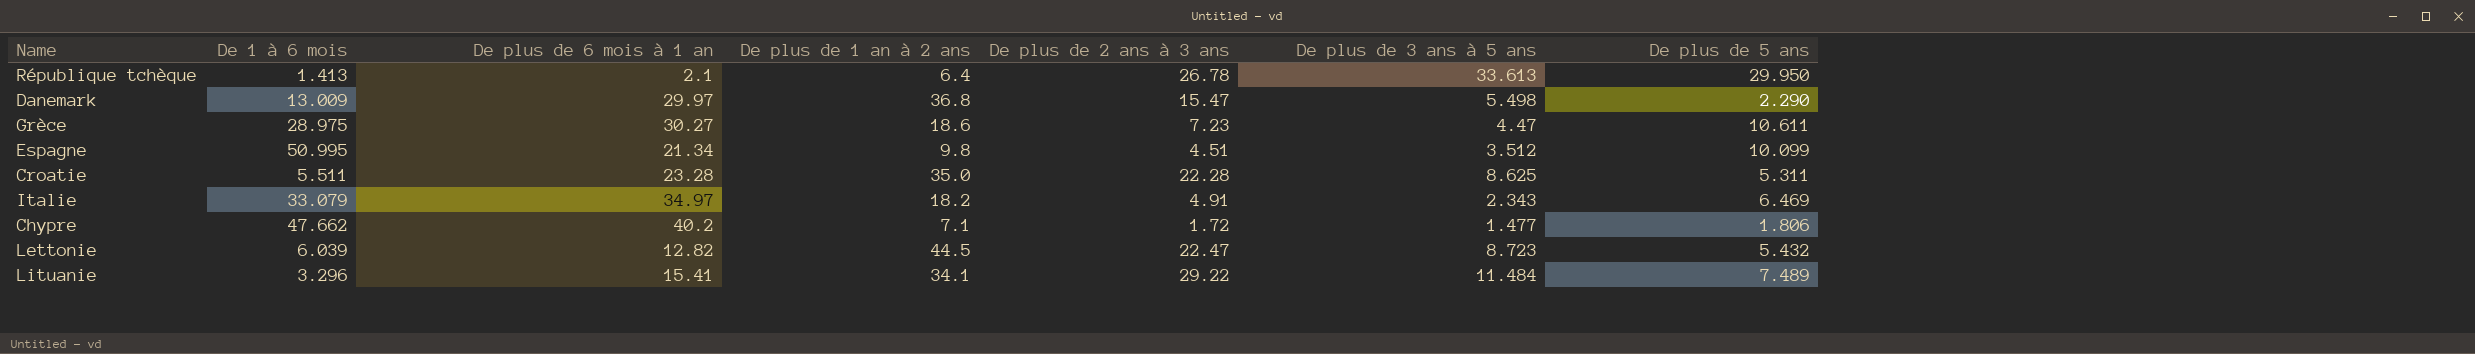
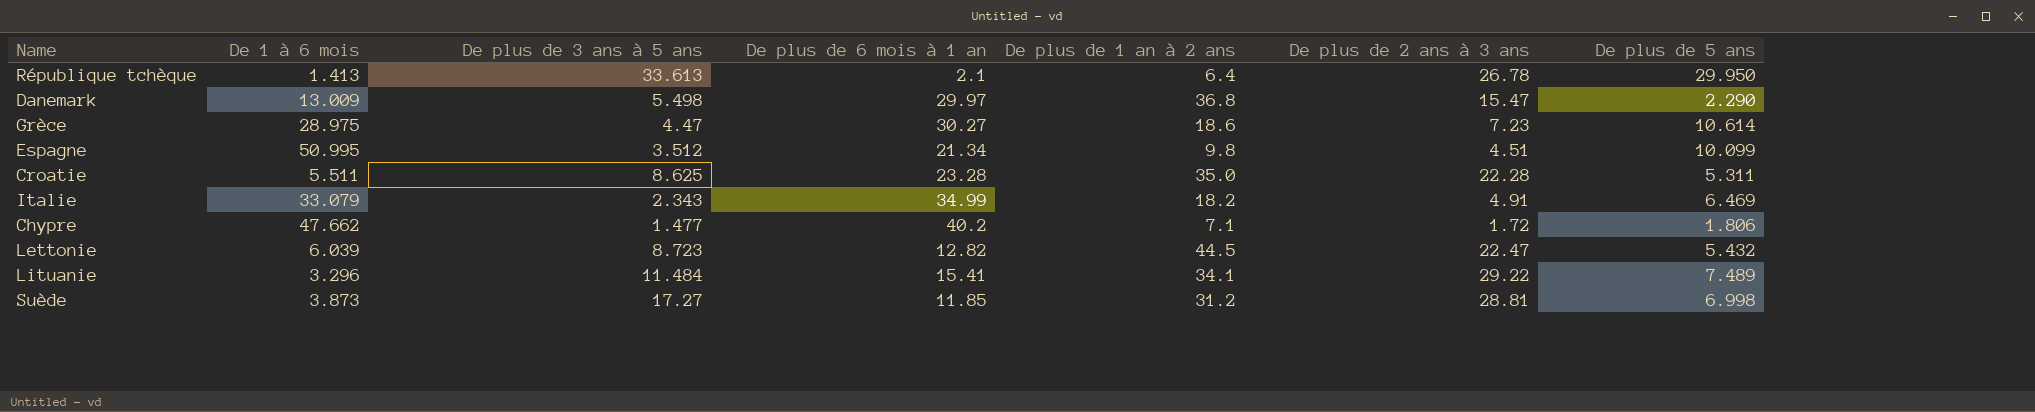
column De plus de 3 ans à 5 ans | position: 6 -> 3
Grèce | De plus de 5 ans: 10.611 -> 10.614
Italie | De plus de 6 mois à 1 an: 34.97 -> 34.99
row Suède: none -> 3.873 | 17.27 | 11.85 | 31.2 | 28.81 | 6.998

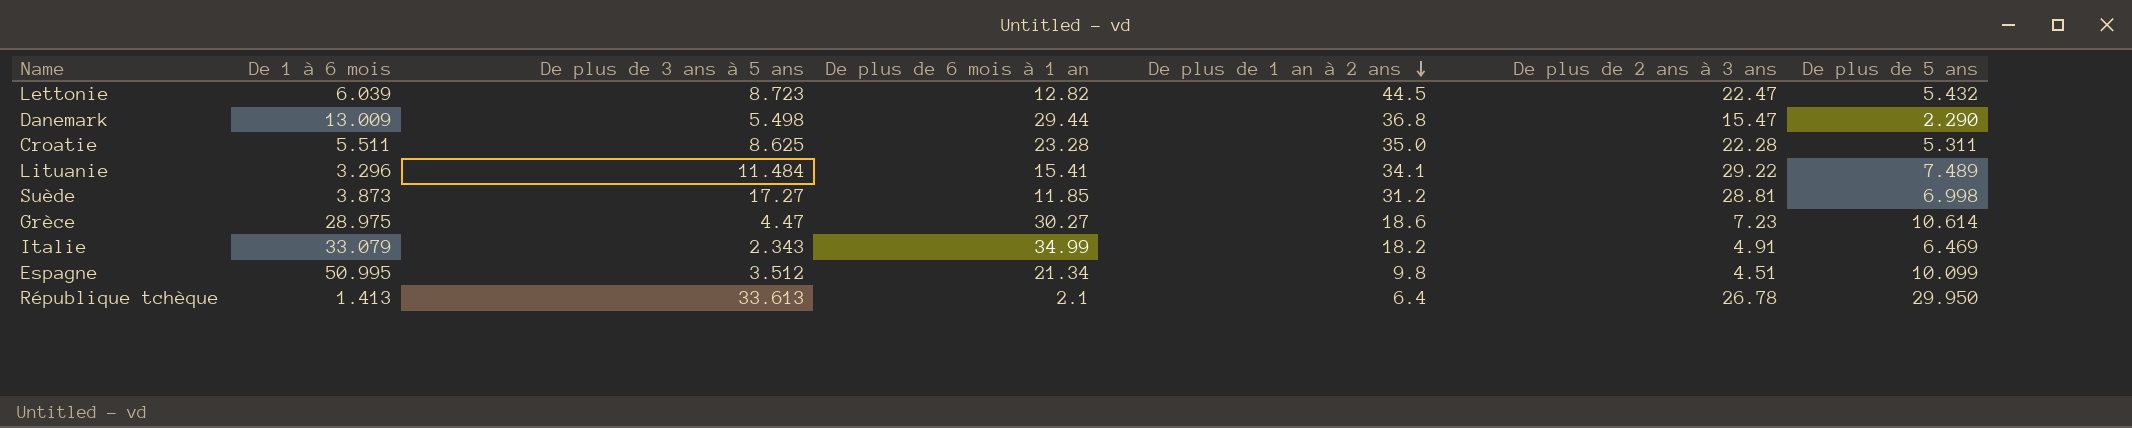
row order: none -> De plus de 1 an à 2 ans descending
row Chypre: 47.662 | 1.477 | 40.2 | 7.1 | 1.72 | 1.806 -> none
Danemark | De plus de 6 mois à 1 an: 29.97 -> 29.44

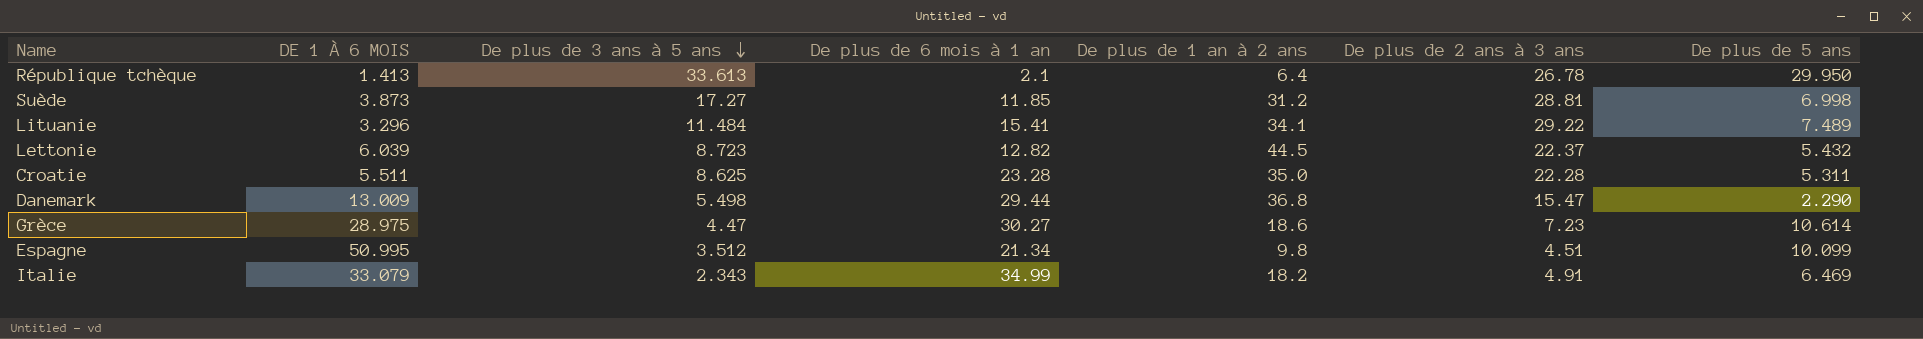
row order: De plus de 1 an à 2 ans descending -> De plus de 3 ans à 5 ans descending
column name: De 1 à 6 mois -> DE 1 À 6 MOIS
Lettonie | De plus de 2 ans à 3 ans: 22.47 -> 22.37

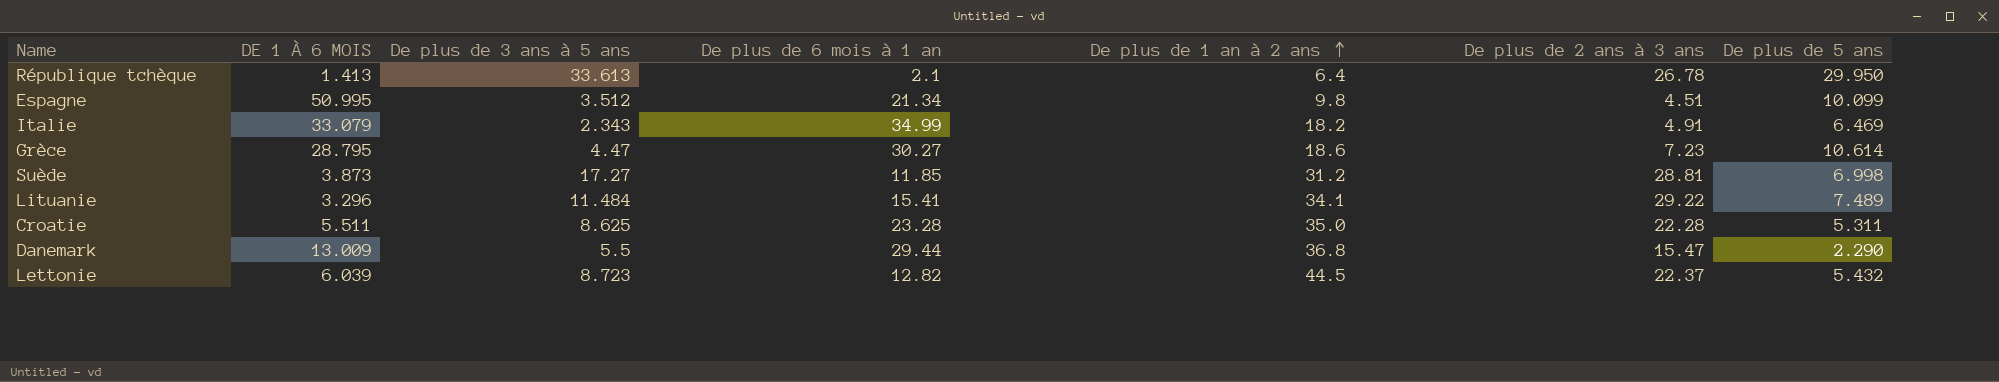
row order: De plus de 3 ans à 5 ans descending -> De plus de 1 an à 2 ans ascending
Grèce | DE 1 À 6 MOIS: 28.975 -> 28.795
Danemark | De plus de 3 ans à 5 ans: 5.498 -> 5.5

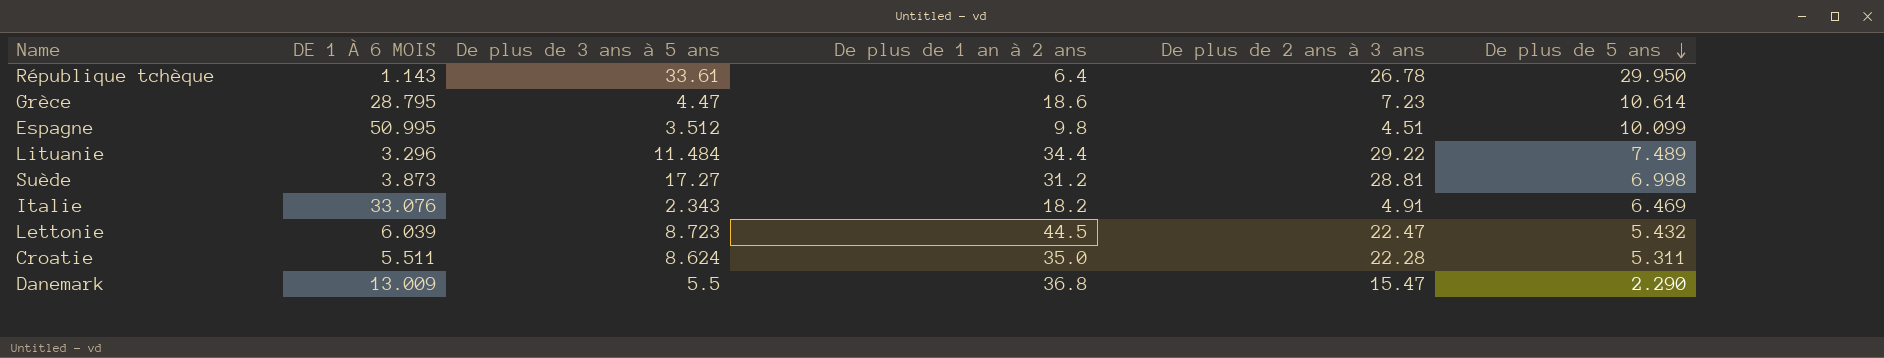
row order: De plus de 1 an à 2 ans ascending -> De plus de 5 ans descending
column De plus de 6 mois à 1 an | position: 4 -> none
République tchèque | DE 1 À 6 MOIS: 1.413 -> 1.143
République tchèque | De plus de 3 ans à 5 ans: 33.613 -> 33.61
Lituanie | De plus de 1 an à 2 ans: 34.1 -> 34.4
Italie | DE 1 À 6 MOIS: 33.079 -> 33.076
Lettonie | De plus de 2 ans à 3 ans: 22.37 -> 22.47
Croatie | De plus de 3 ans à 5 ans: 8.625 -> 8.624

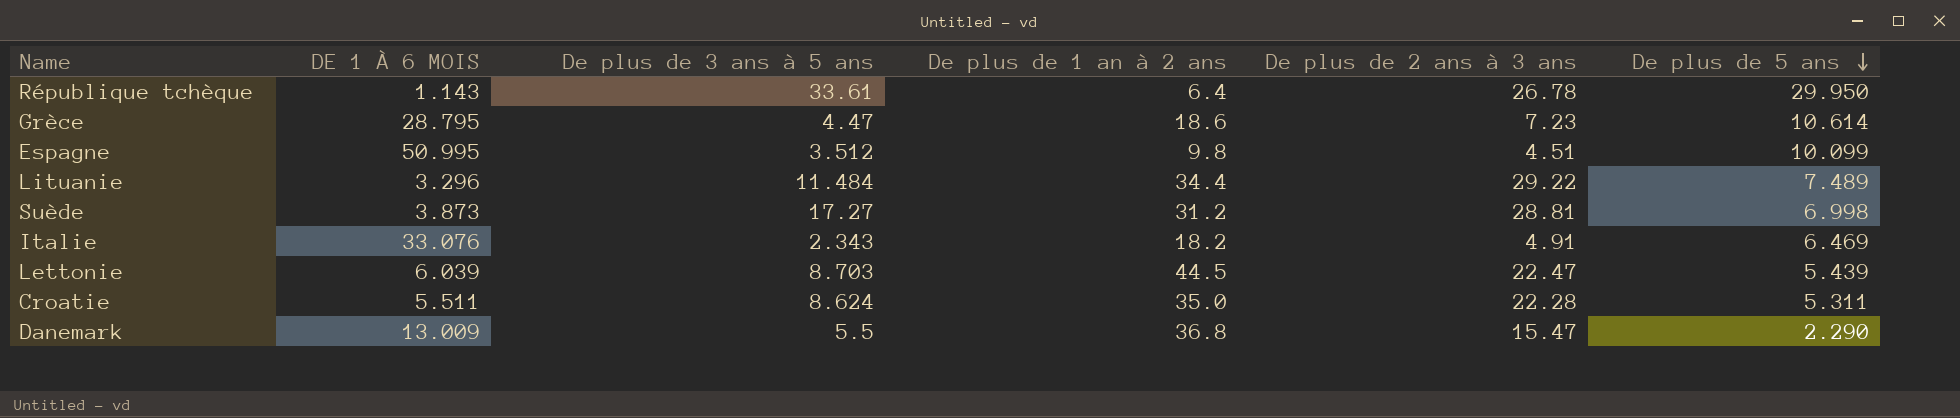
Lettonie | De plus de 3 ans à 5 ans: 8.723 -> 8.703
Lettonie | De plus de 5 ans: 5.432 -> 5.439

